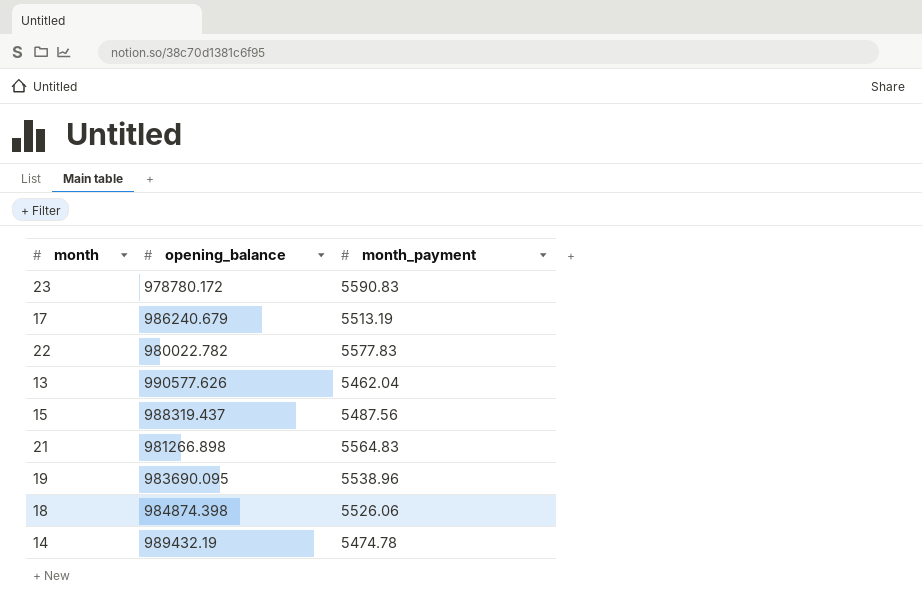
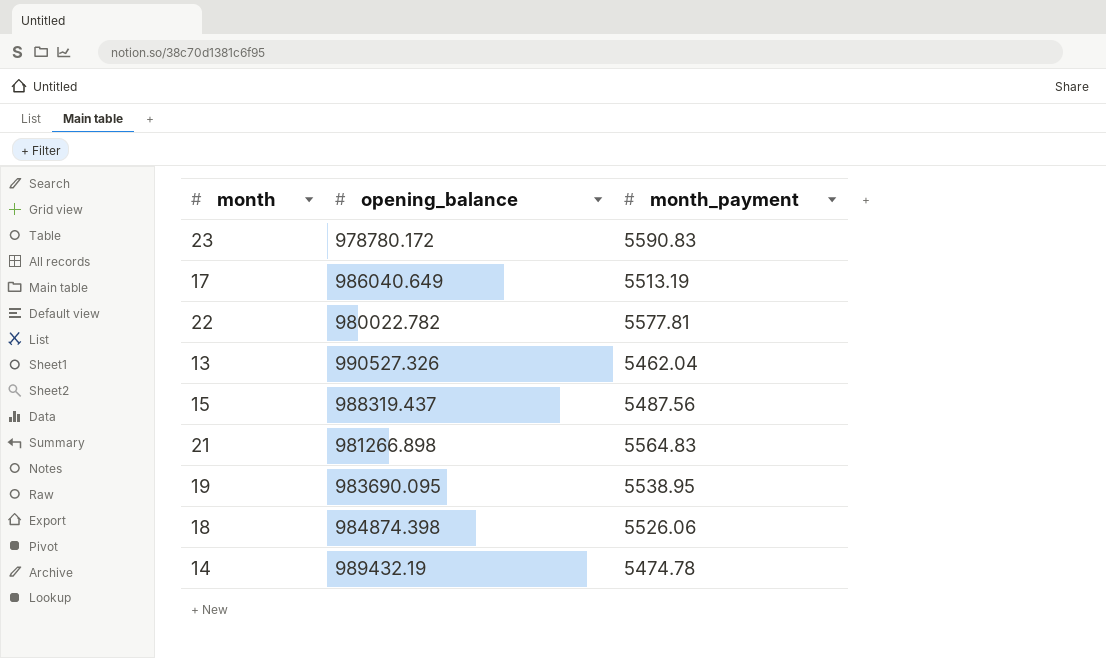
17 | opening_balance: 986240.679 -> 986040.649
22 | month_payment: 5577.83 -> 5577.81
13 | opening_balance: 990577.626 -> 990527.326
19 | month_payment: 5538.96 -> 5538.95

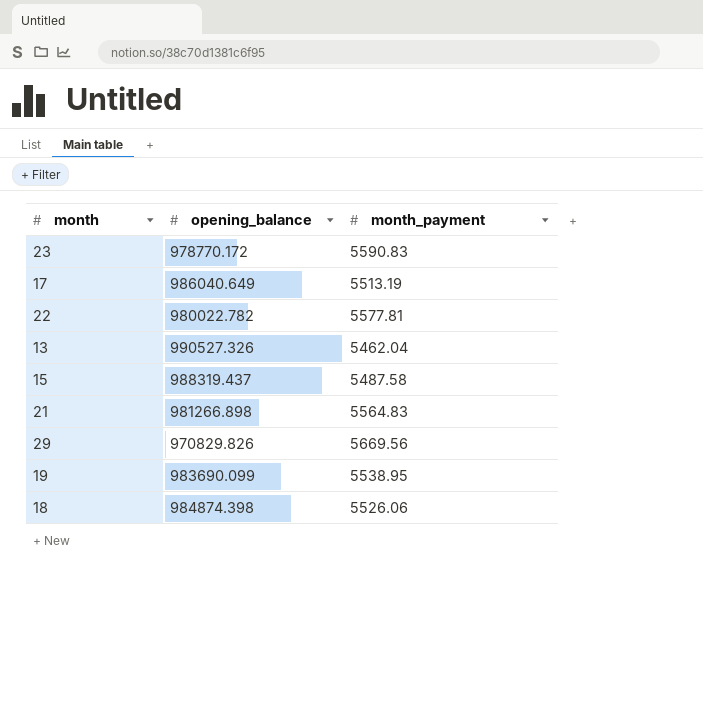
row 14: 989432.19 | 5474.78 -> none
23 | opening_balance: 978780.172 -> 978770.172
15 | month_payment: 5487.56 -> 5487.58
row 29: none -> 970829.826 | 5669.56
19 | opening_balance: 983690.095 -> 983690.099

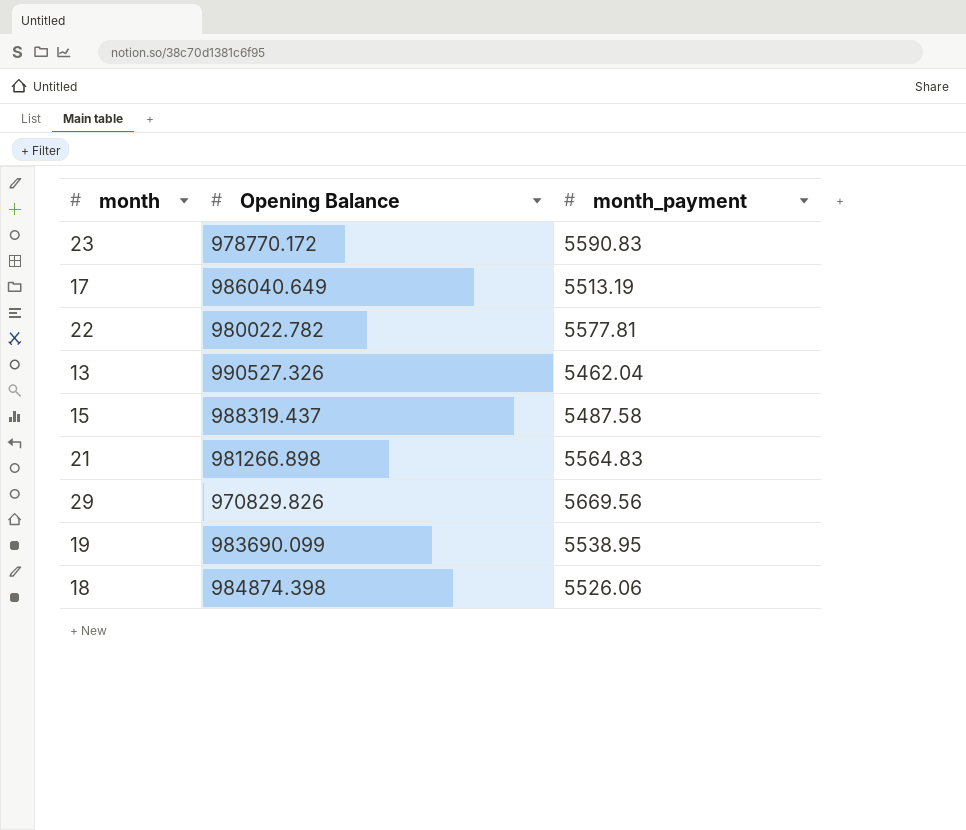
column name: opening_balance -> Opening Balance

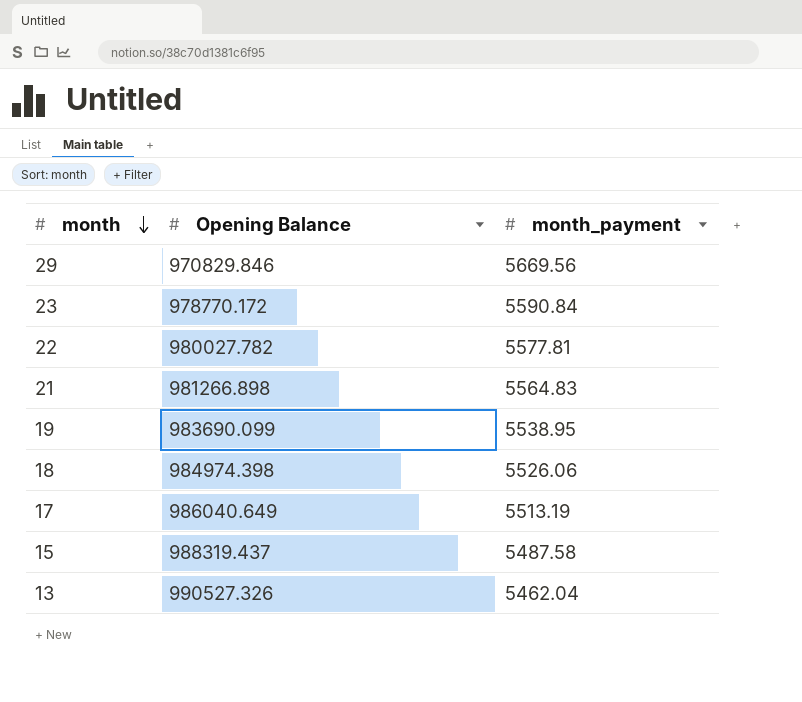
row order: none -> month descending
29 | Opening Balance: 970829.826 -> 970829.846
23 | month_payment: 5590.83 -> 5590.84
22 | Opening Balance: 980022.782 -> 980027.782
18 | Opening Balance: 984874.398 -> 984974.398

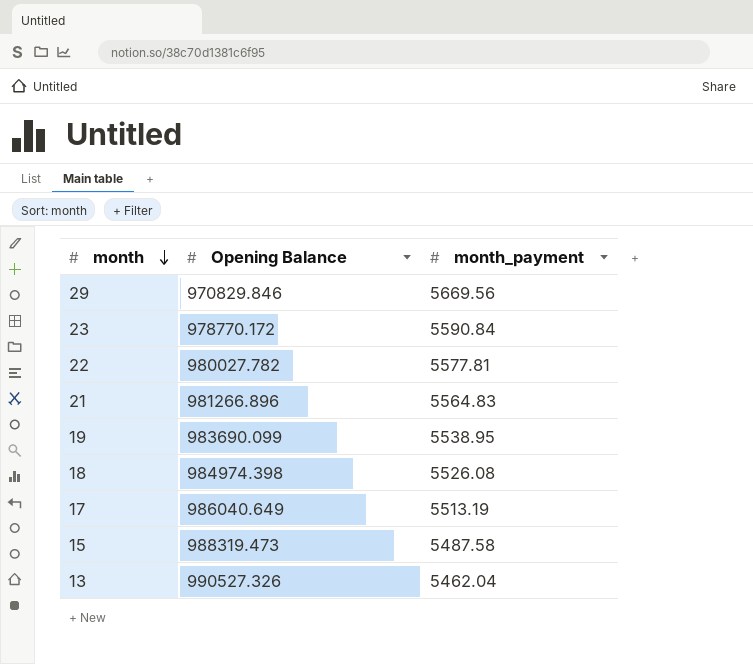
21 | Opening Balance: 981266.898 -> 981266.896
18 | month_payment: 5526.06 -> 5526.08
15 | Opening Balance: 988319.437 -> 988319.473

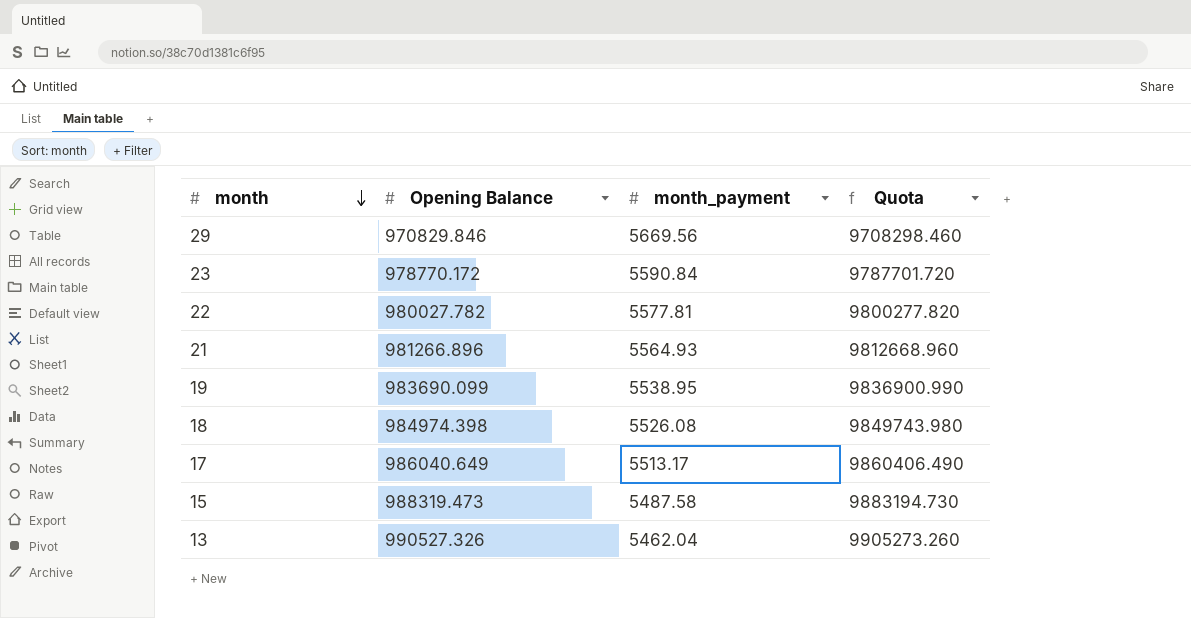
column Quota | formula: none -> [Opening Balance] * 10
21 | month_payment: 5564.83 -> 5564.93
17 | month_payment: 5513.19 -> 5513.17

